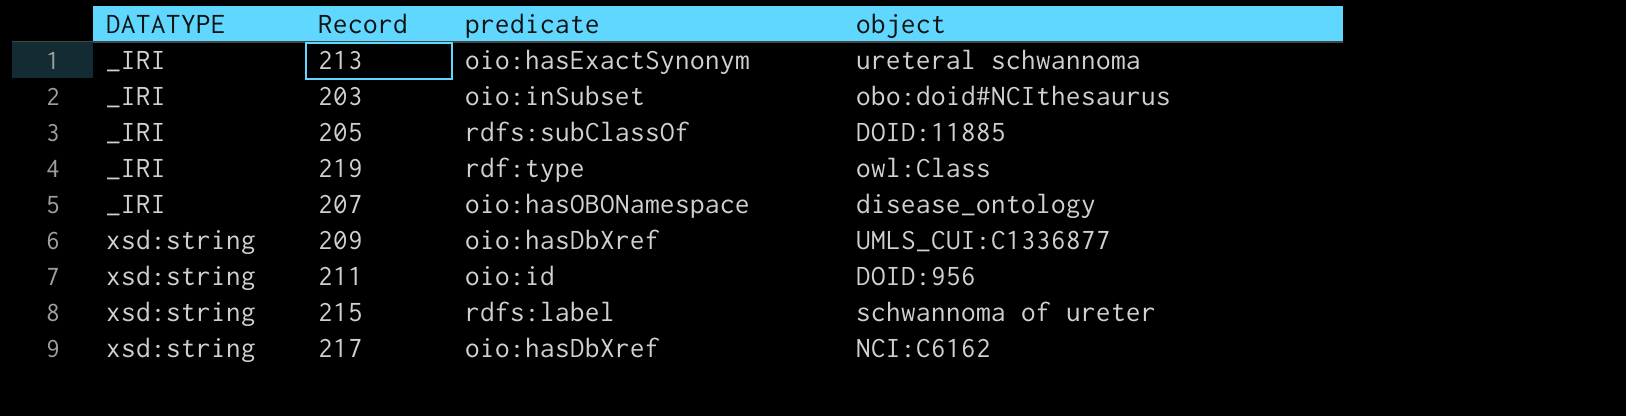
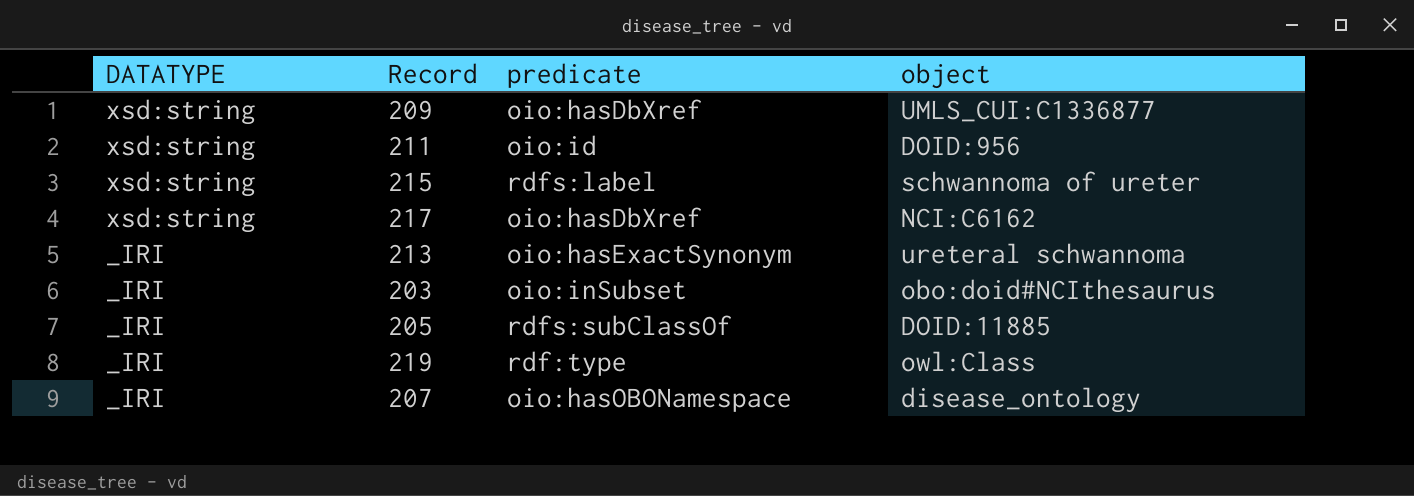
row order: DATATYPE ascending -> DATATYPE descending

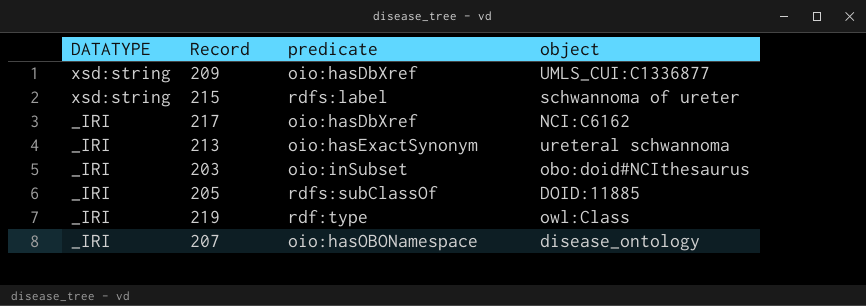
row 211: xsd:string | oio:id | DOID:956 -> none
217 | DATATYPE: xsd:string -> _IRI

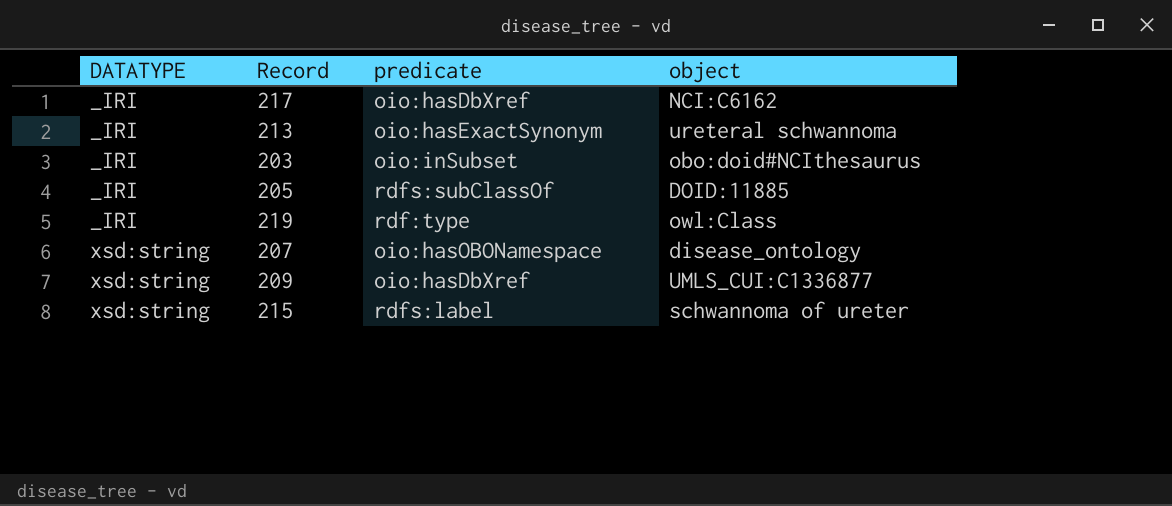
row order: DATATYPE descending -> DATATYPE ascending
207 | DATATYPE: _IRI -> xsd:string

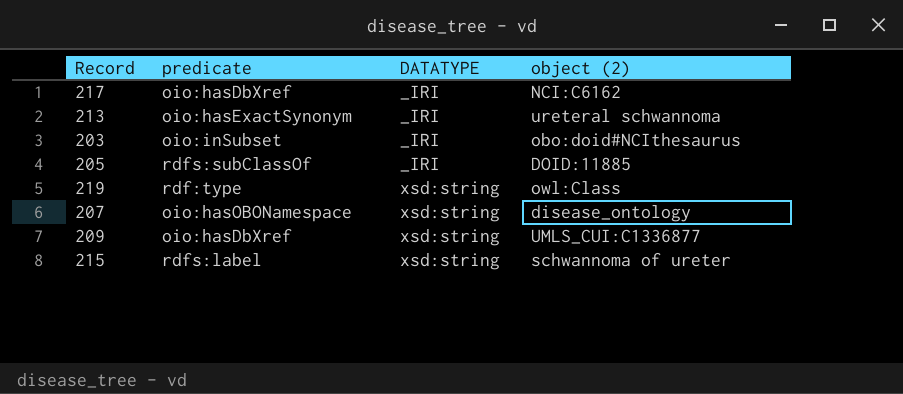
column DATATYPE | position: 1 -> 3
column name: object -> object (2)
219 | DATATYPE: _IRI -> xsd:string

